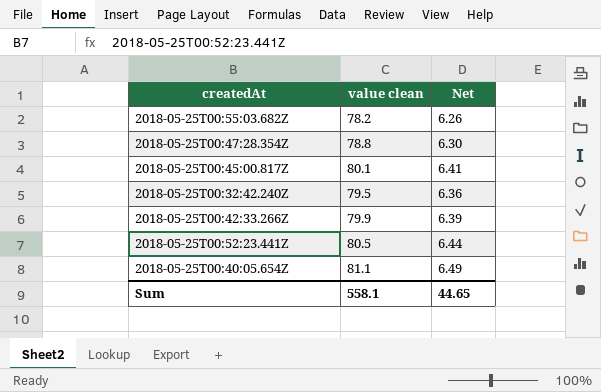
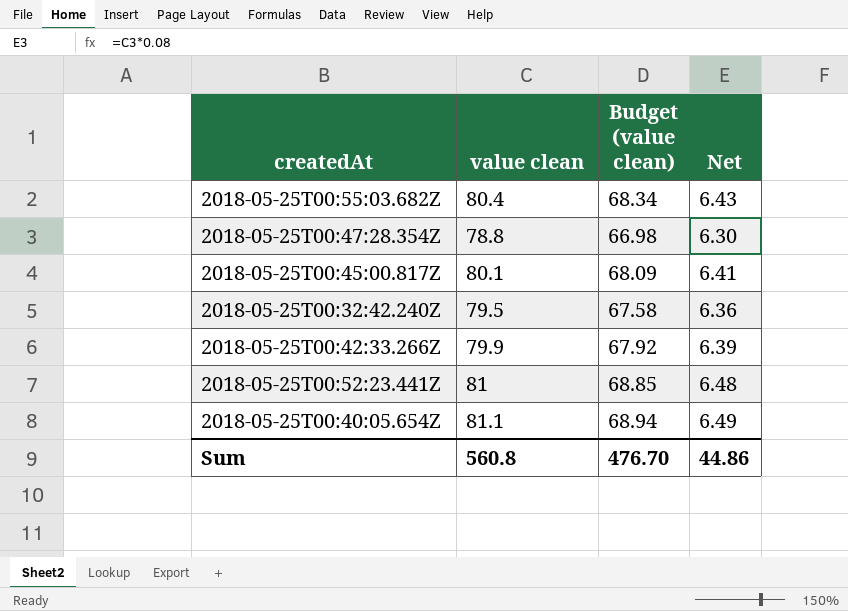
column Budget (value clean) | formula: none -> [value clean] * 0.85
2018-05-25T00:55:03.682Z | value clean: 78.2 -> 80.4
2018-05-25T00:55:03.682Z | Net: 6.26 -> 6.43
2018-05-25T00:52:23.441Z | value clean: 80.5 -> 81
2018-05-25T00:52:23.441Z | Net: 6.44 -> 6.48
Sum | value clean: 558.1 -> 560.8
Sum | Net: 44.65 -> 44.86

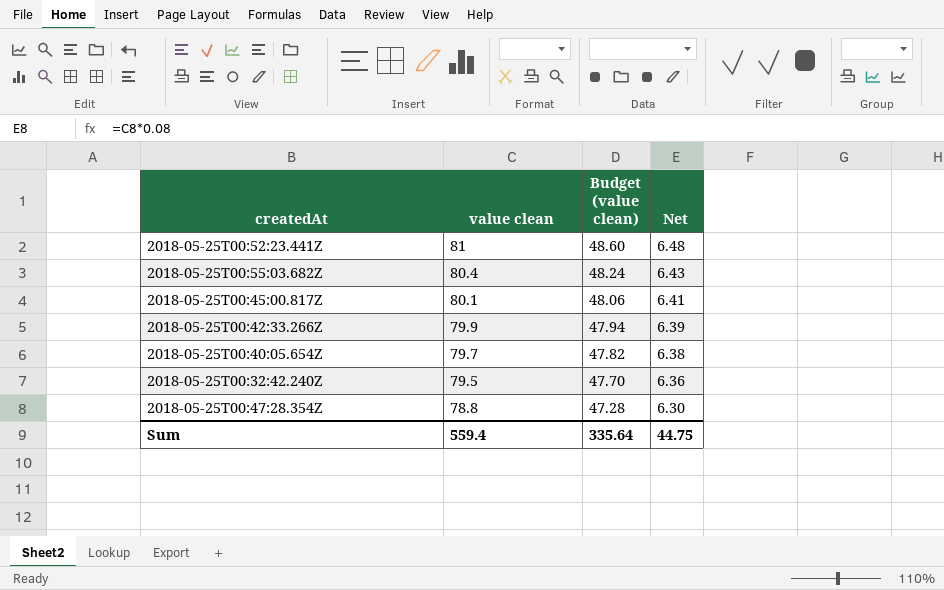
row order: none -> value clean descending
column Budget (value clean) | formula: [value clean] * 0.85 -> [value clean] * 0.6
2018-05-25T00:40:05.654Z | value clean: 81.1 -> 79.7
2018-05-25T00:40:05.654Z | Net: 6.49 -> 6.38
Sum | value clean: 560.8 -> 559.4
Sum | Budget (value clean): 476.70 -> 335.64
Sum | Net: 44.86 -> 44.75

